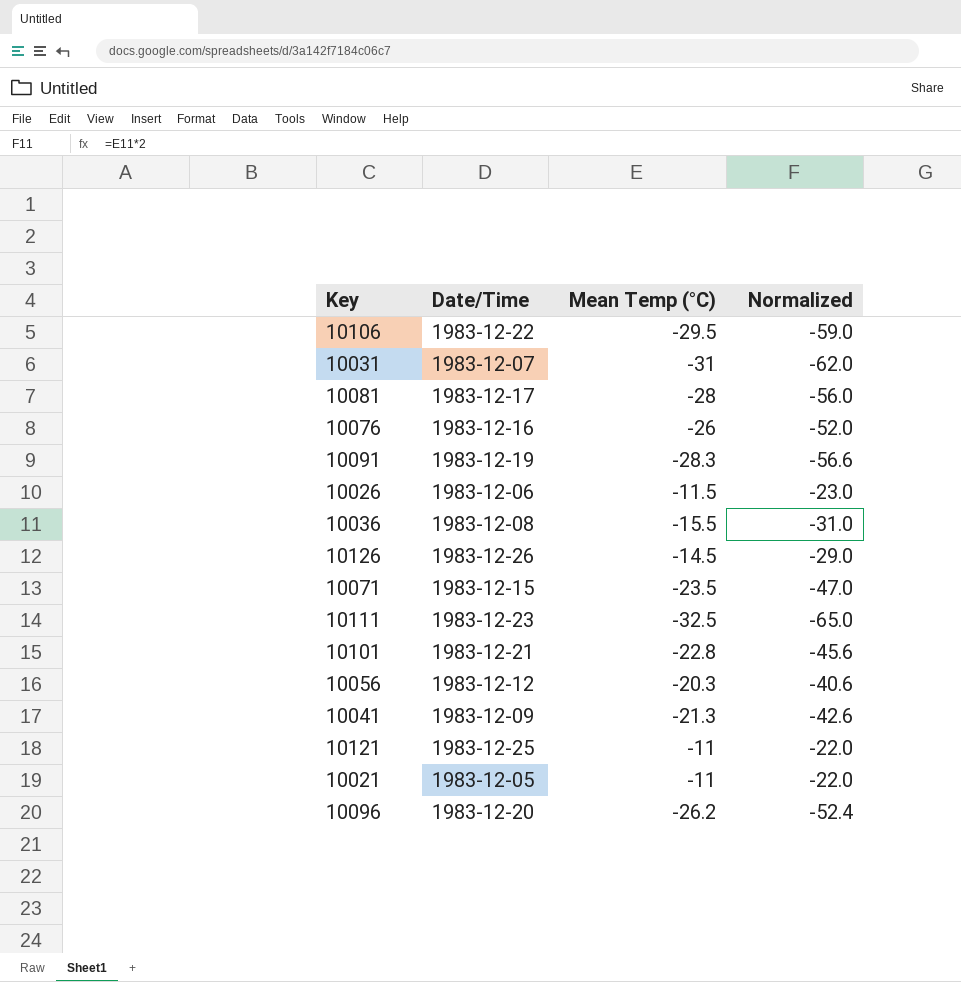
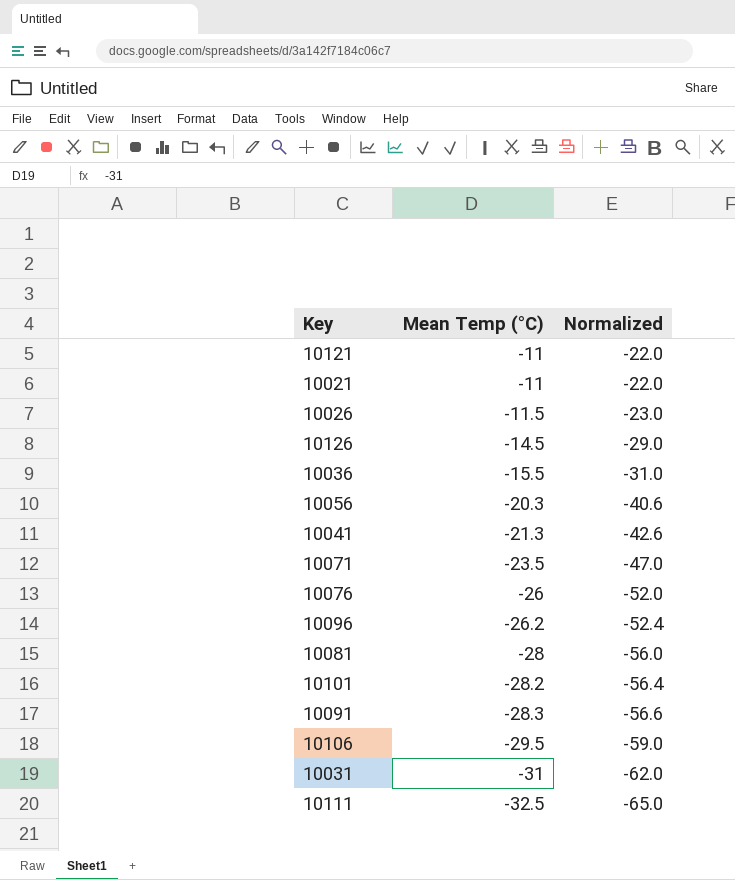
row order: none -> Mean Temp (°C) descending
column Date/Time | position: 2 -> none
10101 | Mean Temp (°C): -22.8 -> -28.2
10101 | Normalized: -45.6 -> -56.4

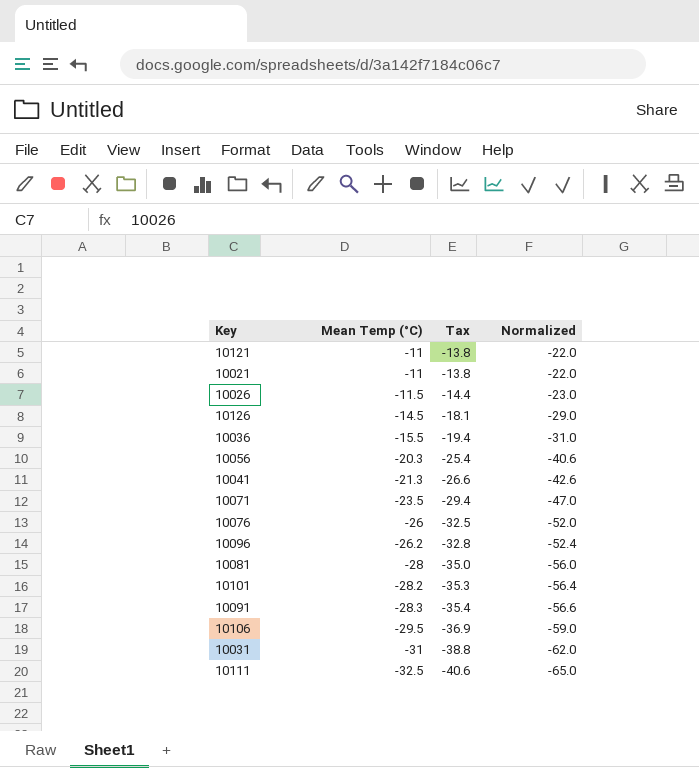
column Tax | formula: none -> [Mean Temp (°C)] * 1.25

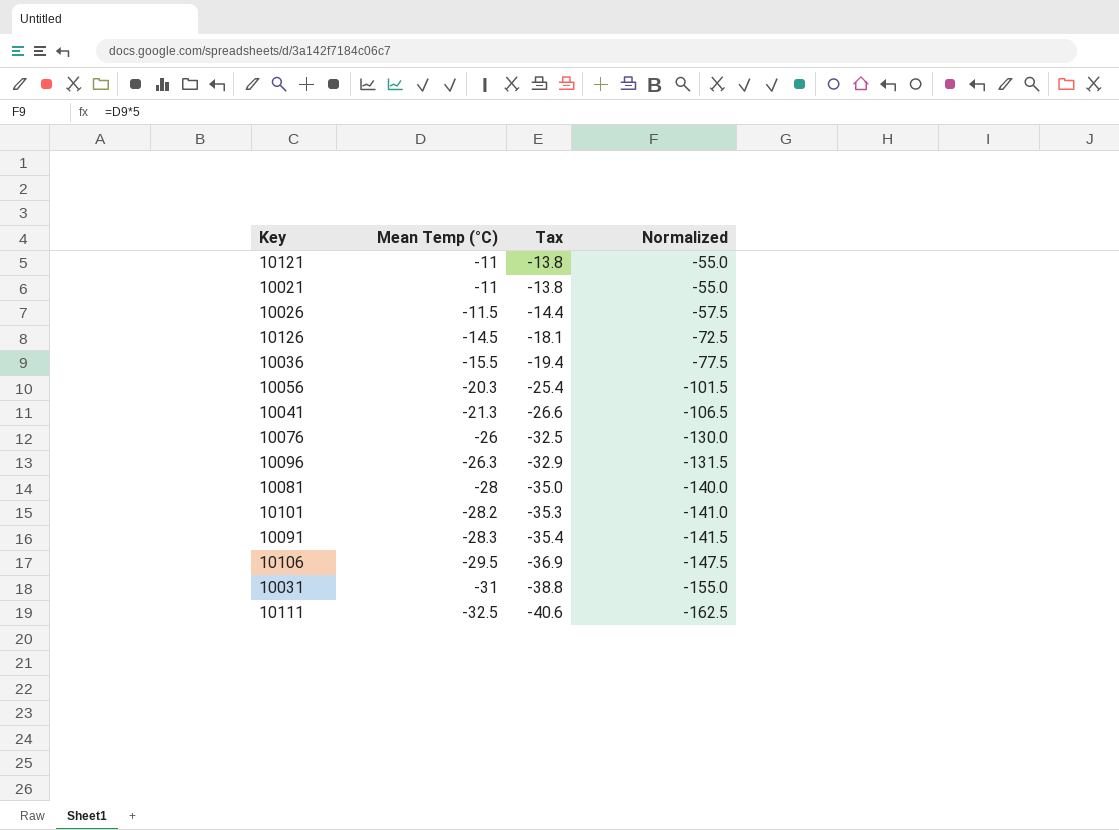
column Normalized | formula: [Mean Temp (°C)] * 2 -> [Mean Temp (°C)] * 5
row 10071: -23.5 | -29.4 | -47.0 -> none
10096 | Mean Temp (°C): -26.2 -> -26.3
10096 | Tax: -32.8 -> -32.9

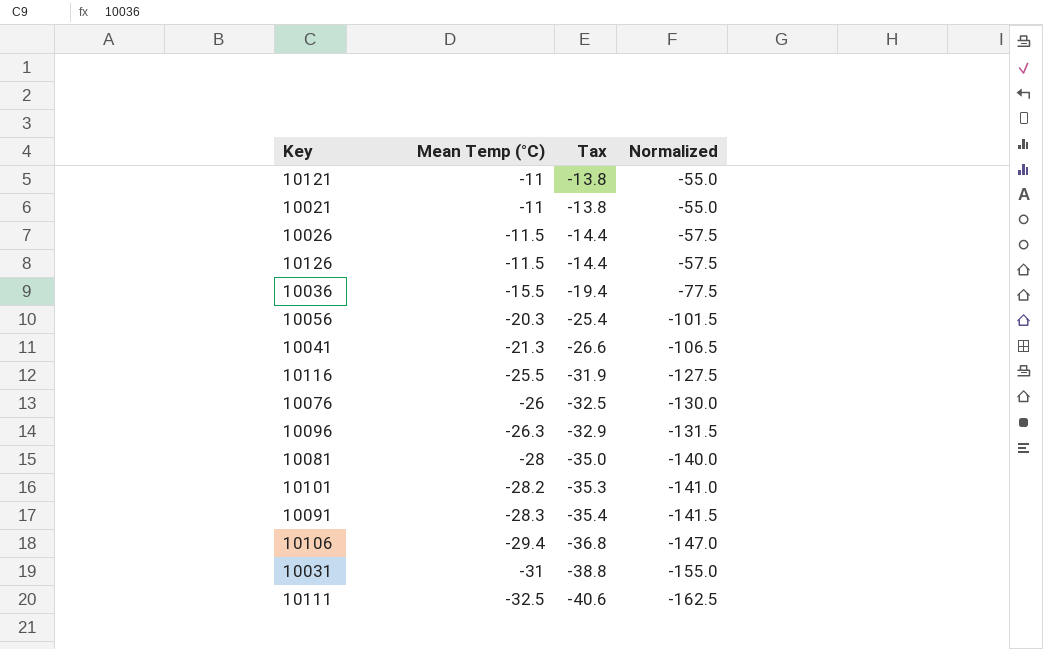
10126 | Mean Temp (°C): -14.5 -> -11.5
10126 | Tax: -18.1 -> -14.4
10126 | Normalized: -72.5 -> -57.5
row 10116: none -> -25.5 | -31.9 | -127.5
10106 | Mean Temp (°C): -29.5 -> -29.4
10106 | Tax: -36.9 -> -36.8
10106 | Normalized: -147.5 -> -147.0

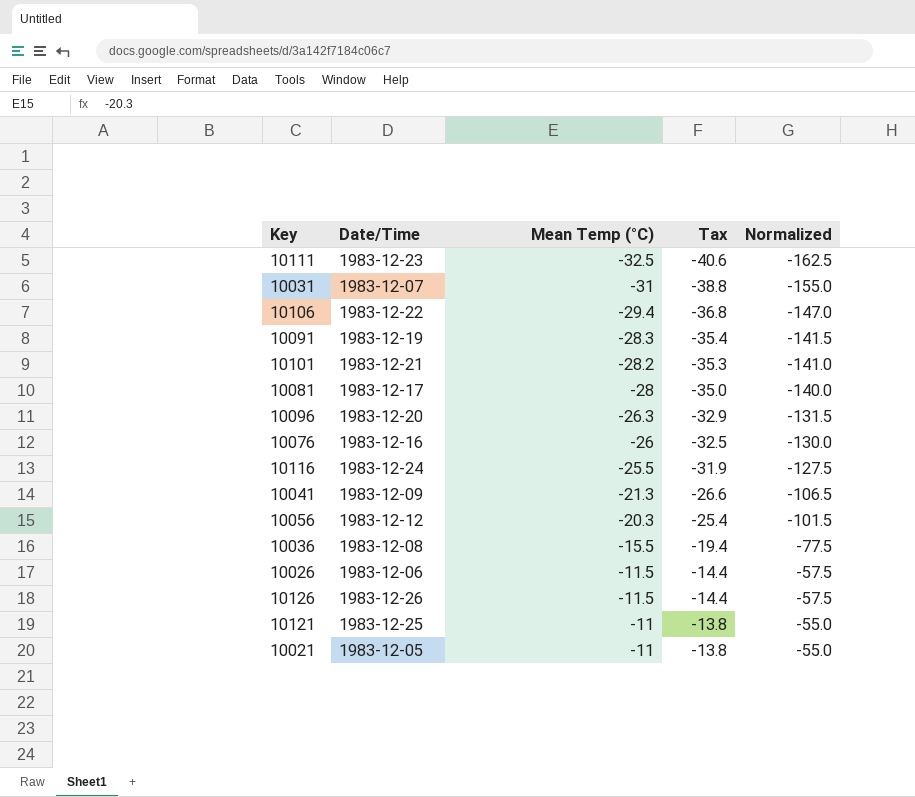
row order: Mean Temp (°C) descending -> Mean Temp (°C) ascending
column Date/Time | position: none -> 2

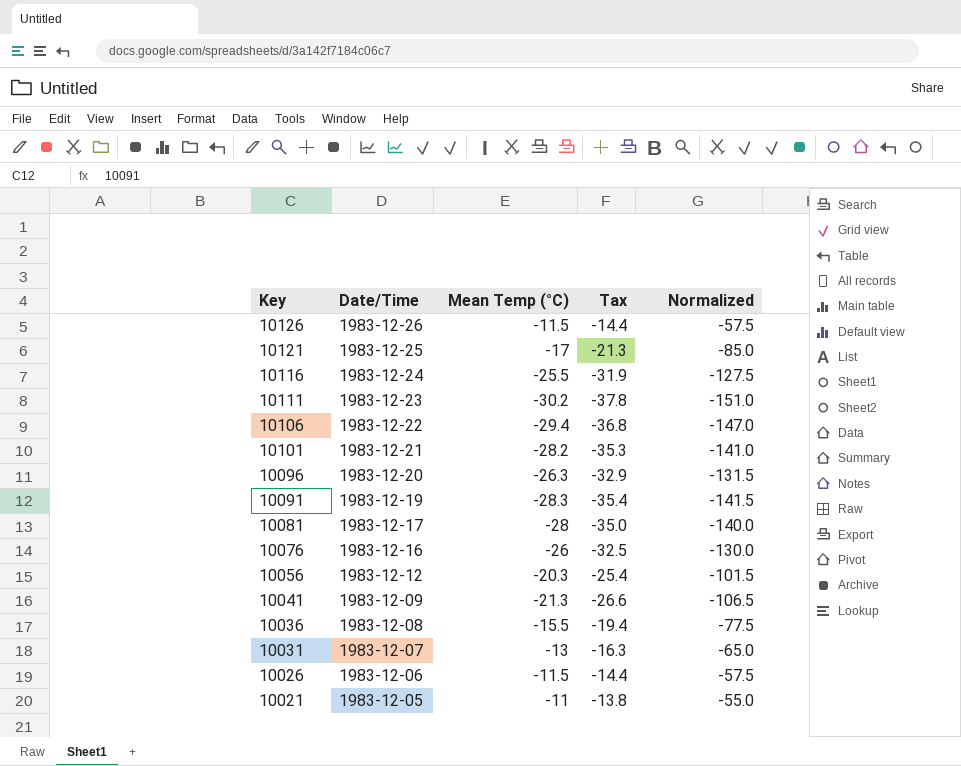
row order: Mean Temp (°C) ascending -> Key descending
10121 | Mean Temp (°C): -11 -> -17
10121 | Tax: -13.8 -> -21.3
10121 | Normalized: -55.0 -> -85.0
10111 | Mean Temp (°C): -32.5 -> -30.2
10111 | Tax: -40.6 -> -37.8
10111 | Normalized: -162.5 -> -151.0
10031 | Mean Temp (°C): -31 -> -13
10031 | Tax: -38.8 -> -16.3
10031 | Normalized: -155.0 -> -65.0

